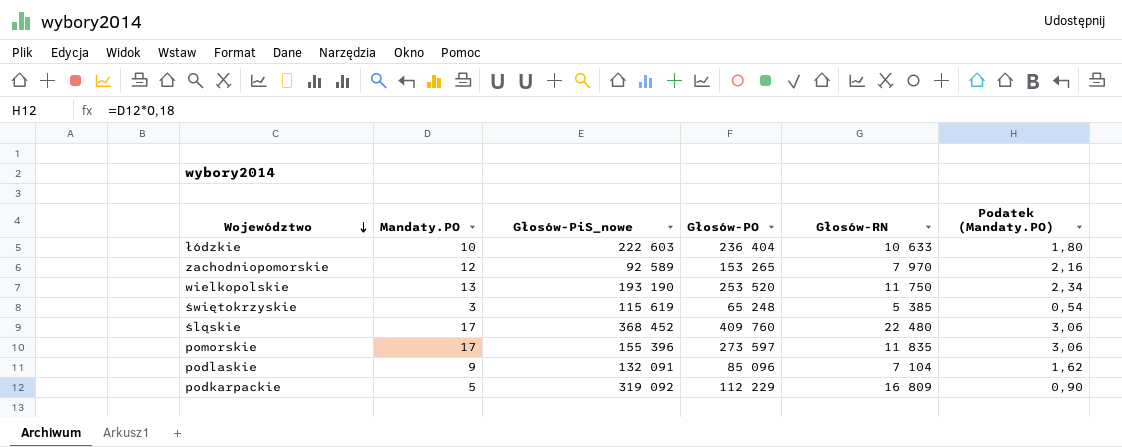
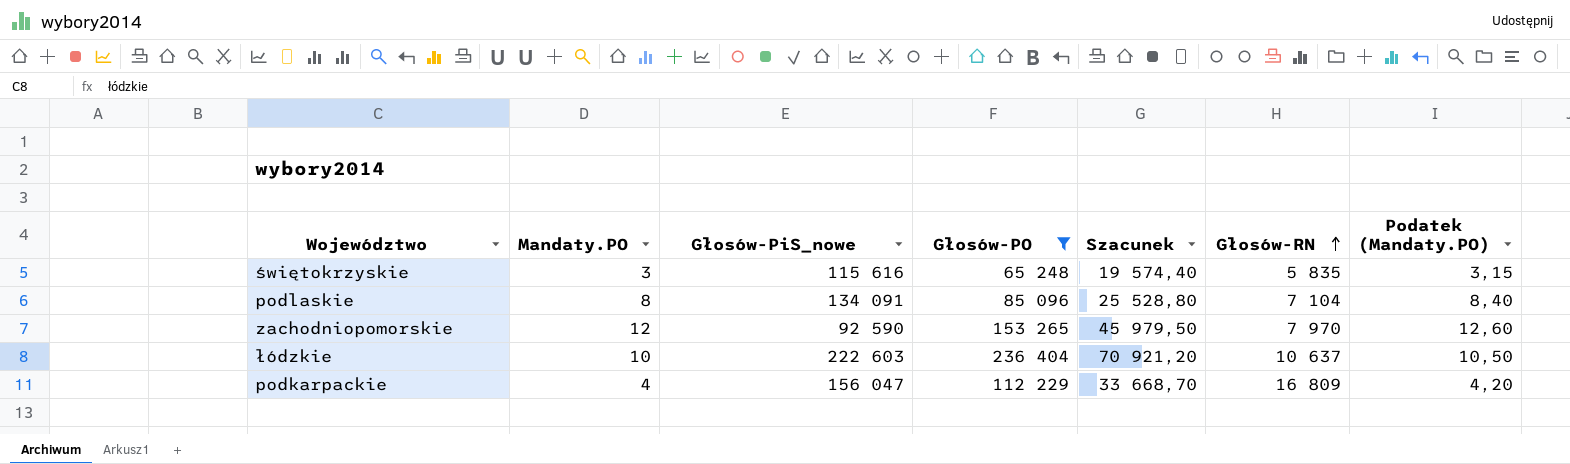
filter: none -> Głosów-PO <= 236 404
row order: Województwo descending -> Głosów-RN ascending
column Szacunek | formula: none -> [Głosów-PO] * 0,3
column Podatek (Mandaty.PO) | formula: [Mandaty.PO] * 0,18 -> [Mandaty.PO] * 1,05
świętokrzyskie | Głosów-PiS_nowe: 115 619 -> 115 616
świętokrzyskie | Głosów-RN: 5 385 -> 5 835
podlaskie | Mandaty.PO: 9 -> 8
podlaskie | Głosów-PiS_nowe: 132 091 -> 134 091
zachodniopomorskie | Głosów-PiS_nowe: 92 589 -> 92 590
łódzkie | Głosów-RN: 10 633 -> 10 637
podkarpackie | Mandaty.PO: 5 -> 4
podkarpackie | Głosów-PiS_nowe: 319 092 -> 156 047

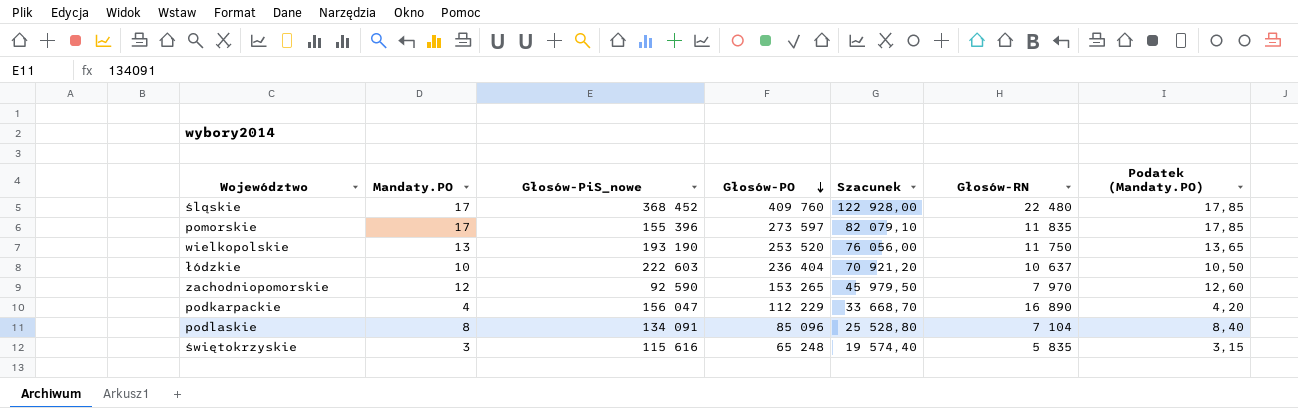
filter: Głosów-PO <= 236 404 -> none
row order: Głosów-RN ascending -> Głosów-PO descending
podkarpackie | Głosów-RN: 16 809 -> 16 890

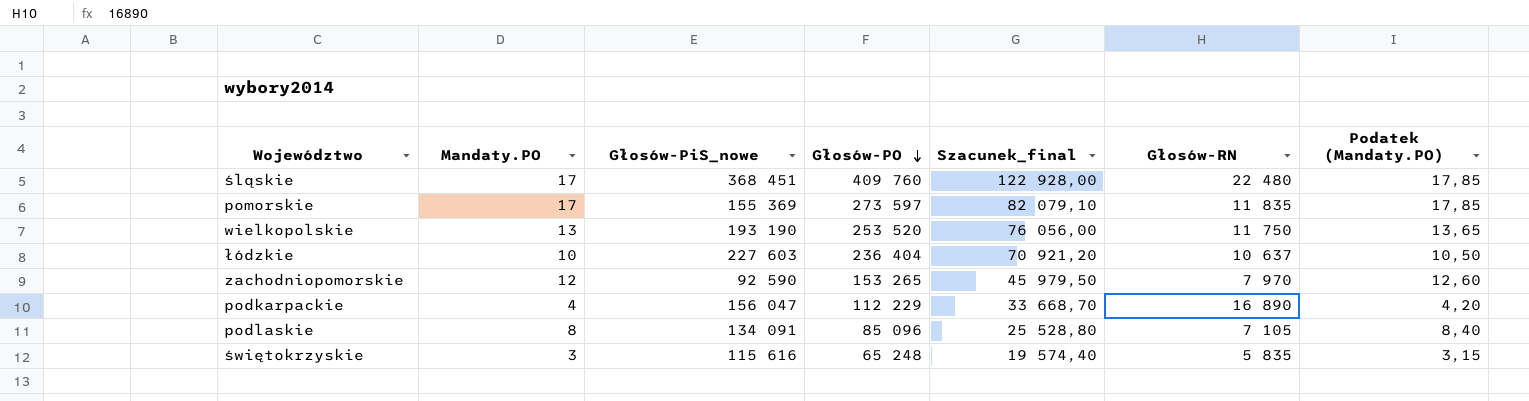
column name: Szacunek -> Szacunek_final
śląskie | Głosów-PiS_nowe: 368 452 -> 368 451
pomorskie | Głosów-PiS_nowe: 155 396 -> 155 369
łódzkie | Głosów-PiS_nowe: 222 603 -> 227 603
podlaskie | Głosów-RN: 7 104 -> 7 105

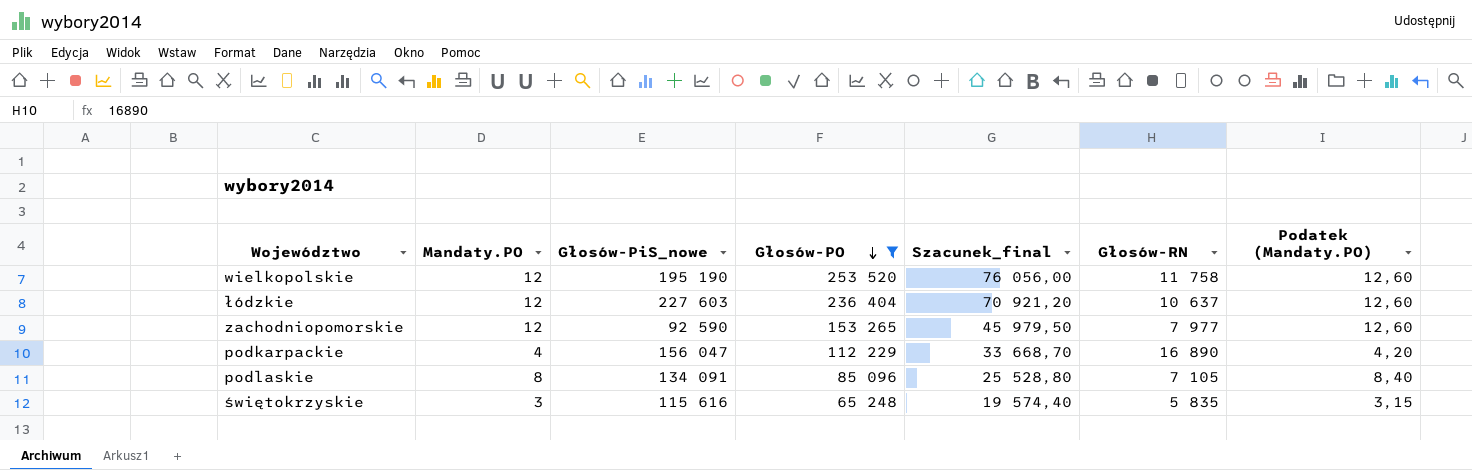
filter: none -> Głosów-PO <= 253 520
wielkopolskie | Mandaty.PO: 13 -> 12
wielkopolskie | Głosów-PiS_nowe: 193 190 -> 195 190
wielkopolskie | Głosów-RN: 11 750 -> 11 758
wielkopolskie | Podatek (Mandaty.PO): 13,65 -> 12,60
łódzkie | Mandaty.PO: 10 -> 12
łódzkie | Podatek (Mandaty.PO): 10,50 -> 12,60
zachodniopomorskie | Głosów-RN: 7 970 -> 7 977

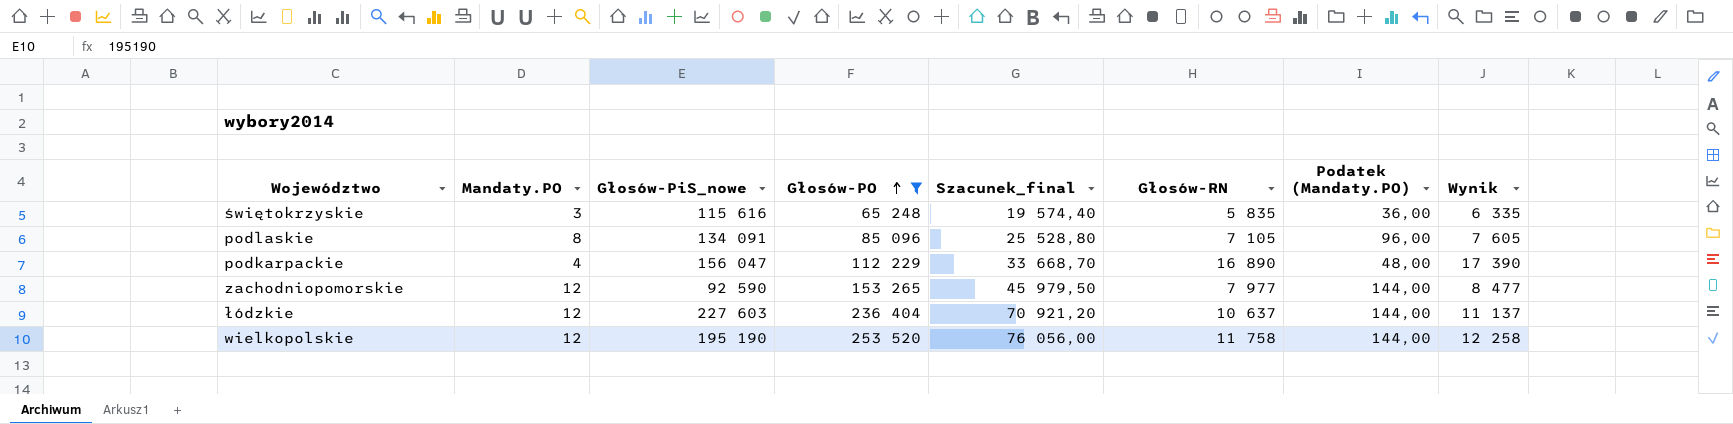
row order: Głosów-PO descending -> Głosów-PO ascending
column Podatek (Mandaty.PO) | formula: [Mandaty.PO] * 1,05 -> [Mandaty.PO] * 12
column Wynik | formula: none -> [Głosów-RN] + 500

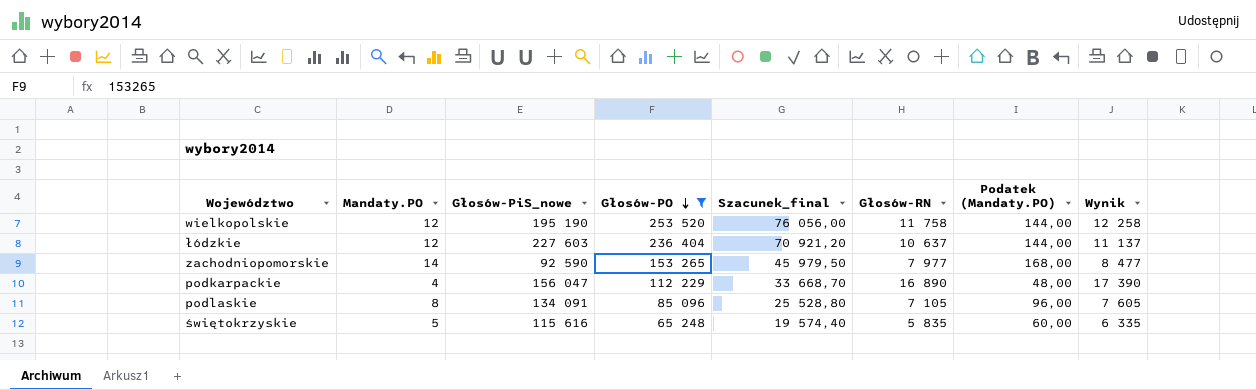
row order: Głosów-PO ascending -> Głosów-PO descending
zachodniopomorskie | Mandaty.PO: 12 -> 14
zachodniopomorskie | Podatek (Mandaty.PO): 144,00 -> 168,00
świętokrzyskie | Mandaty.PO: 3 -> 5
świętokrzyskie | Podatek (Mandaty.PO): 36,00 -> 60,00

